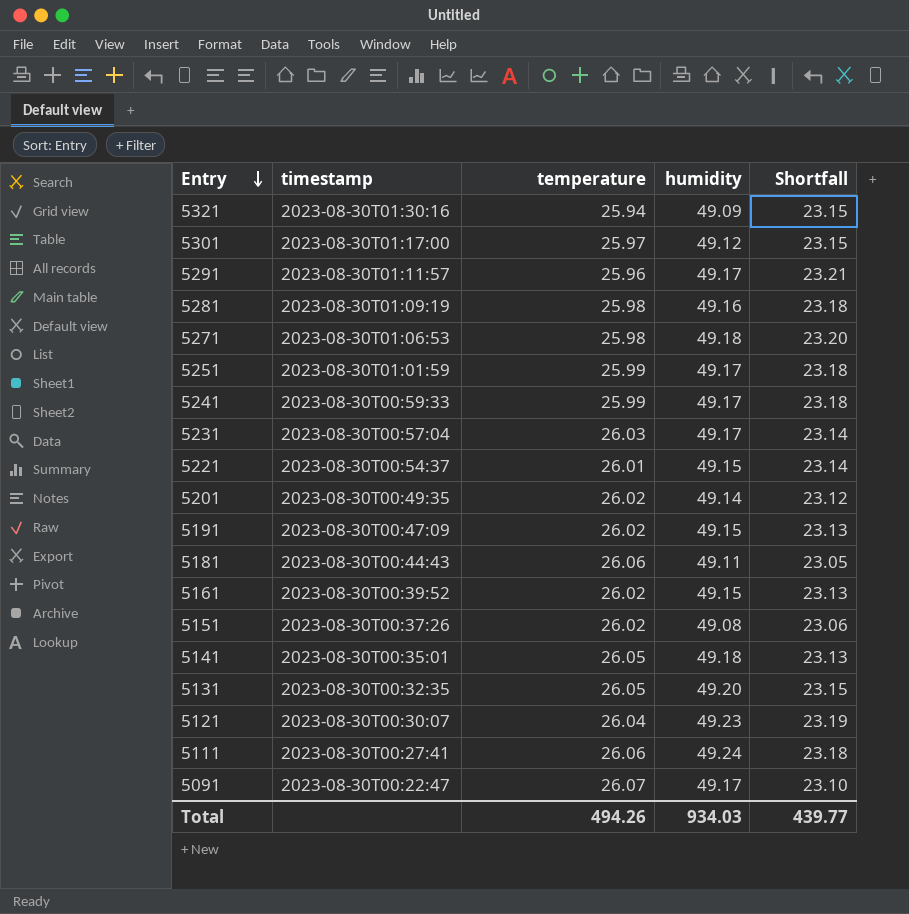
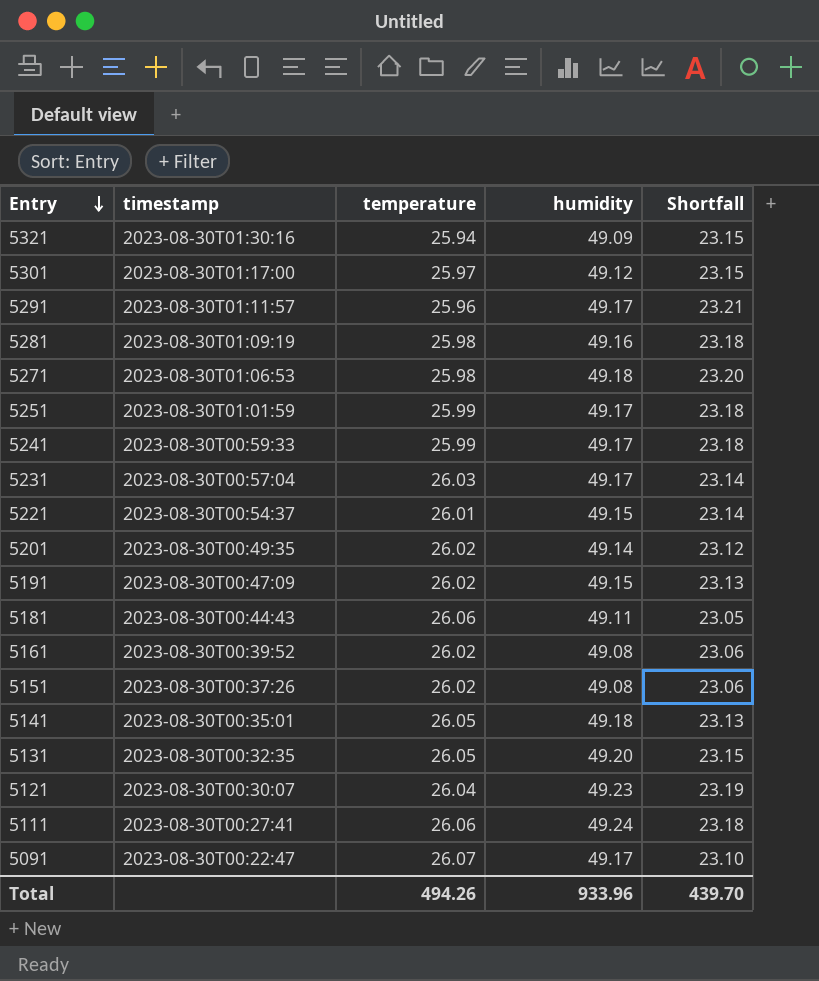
5161 | humidity: 49.15 -> 49.08
5161 | Shortfall: 23.13 -> 23.06
Total | humidity: 934.03 -> 933.96
Total | Shortfall: 439.77 -> 439.70

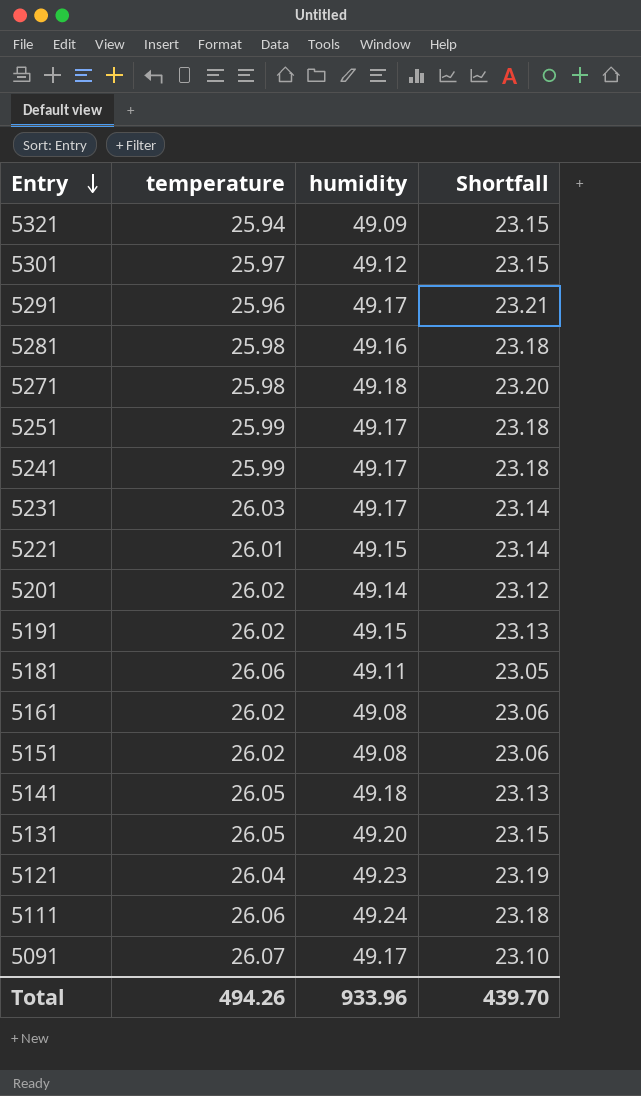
column timestamp | position: 2 -> none

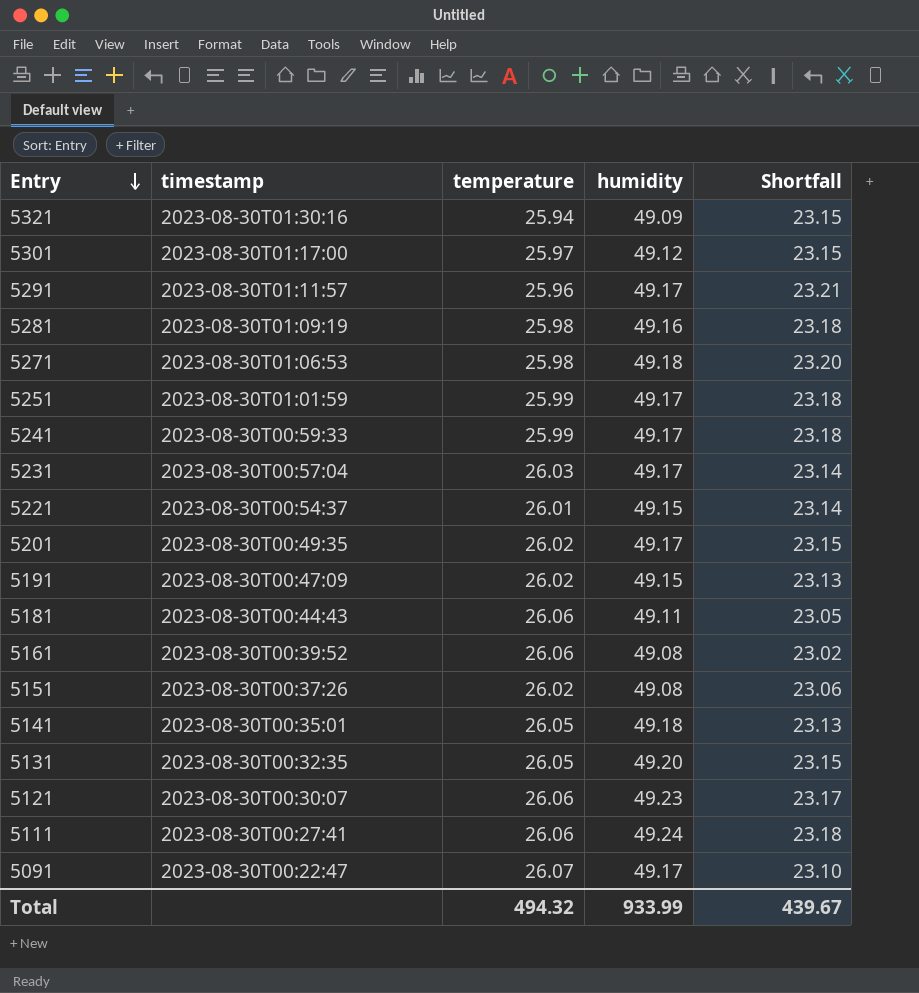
column timestamp | position: none -> 2
5201 | humidity: 49.14 -> 49.17
5201 | Shortfall: 23.12 -> 23.15
5161 | temperature: 26.02 -> 26.06
5161 | Shortfall: 23.06 -> 23.02
5121 | temperature: 26.04 -> 26.06
5121 | Shortfall: 23.19 -> 23.17
Total | temperature: 494.26 -> 494.32
Total | humidity: 933.96 -> 933.99
Total | Shortfall: 439.70 -> 439.67

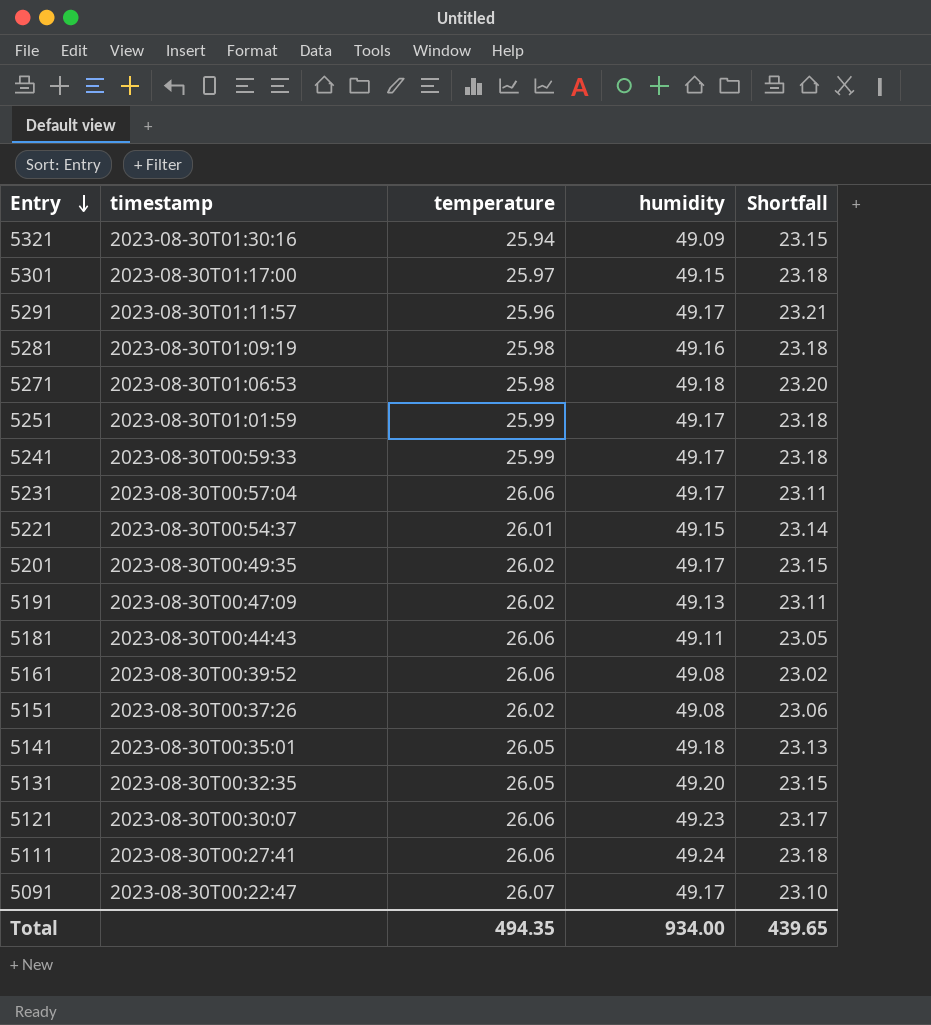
5301 | humidity: 49.12 -> 49.15
5301 | Shortfall: 23.15 -> 23.18
5231 | temperature: 26.03 -> 26.06
5231 | Shortfall: 23.14 -> 23.11
5191 | humidity: 49.15 -> 49.13
5191 | Shortfall: 23.13 -> 23.11
Total | temperature: 494.32 -> 494.35
Total | humidity: 933.99 -> 934.00
Total | Shortfall: 439.67 -> 439.65

